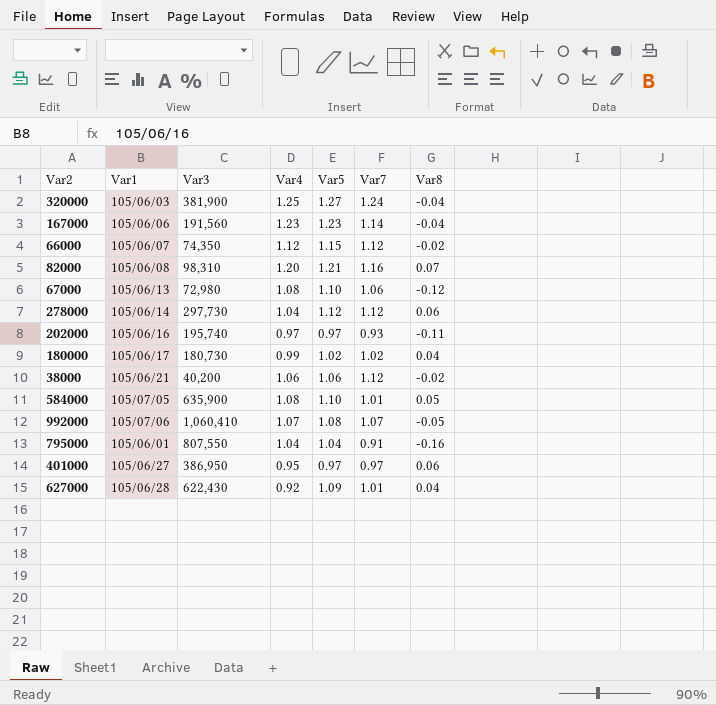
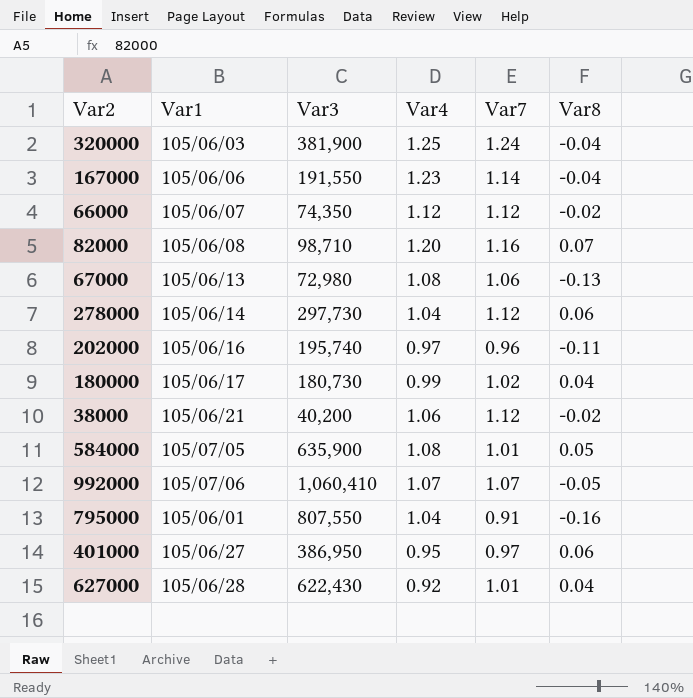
column Var5 | position: 5 -> none
167000 | Var3: 191,560 -> 191,550
82000 | Var3: 98,310 -> 98,710
67000 | Var8: -0.12 -> -0.13
202000 | Var7: 0.93 -> 0.96

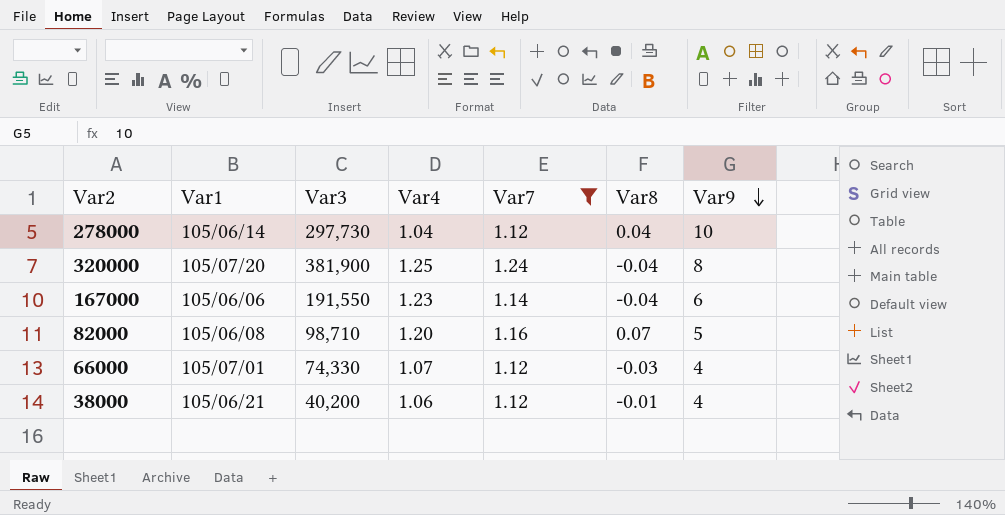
filter: none -> Var7 >= 1.12
row order: none -> Var9 descending
column Var9 | position: none -> 7
278000 | Var8: 0.06 -> 0.04
320000 | Var1: 105/06/03 -> 105/07/20
66000 | Var1: 105/06/07 -> 105/07/01
66000 | Var3: 74,350 -> 74,330
66000 | Var4: 1.12 -> 1.07
66000 | Var8: -0.02 -> -0.03
38000 | Var8: -0.02 -> -0.01

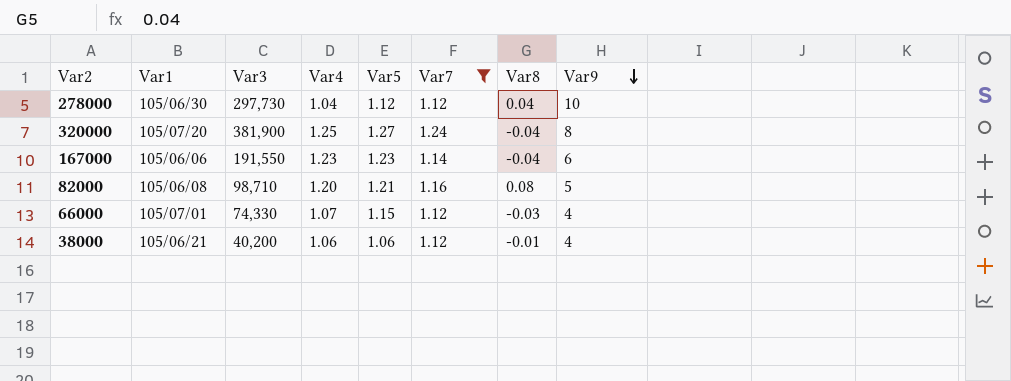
column Var5 | position: none -> 5
278000 | Var1: 105/06/14 -> 105/06/30
82000 | Var8: 0.07 -> 0.08

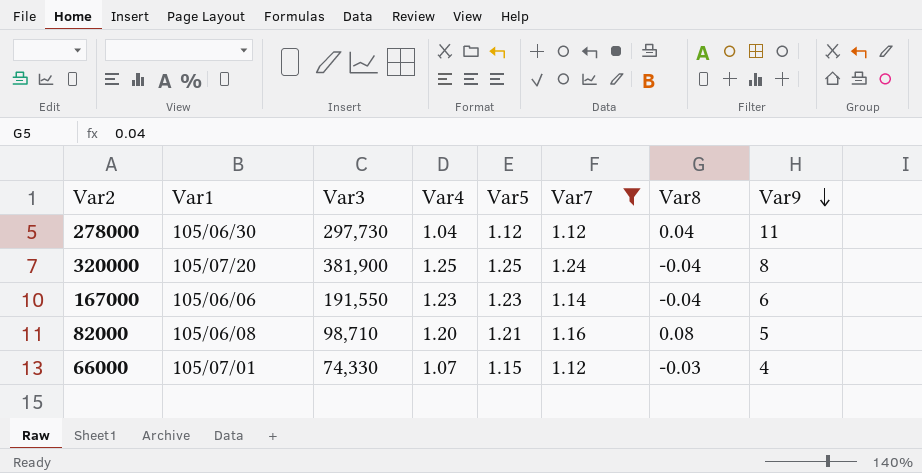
row 38000: 105/06/21 | 40,200 | 1.06 | 1.06 | 1.12 | -0.01 | 4 -> none
278000 | Var9: 10 -> 11
320000 | Var5: 1.27 -> 1.25

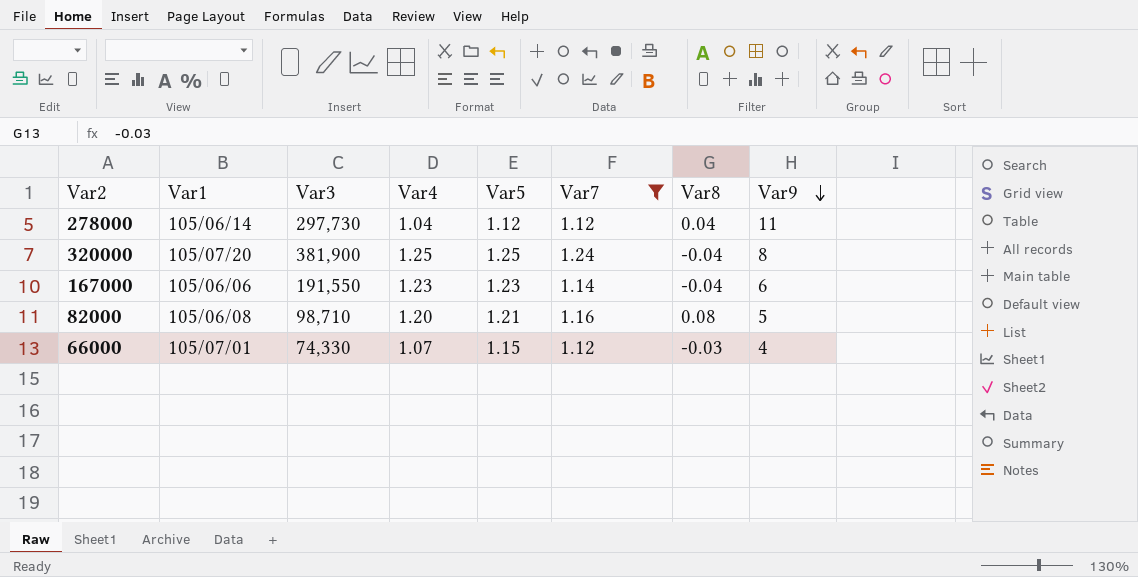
278000 | Var1: 105/06/30 -> 105/06/14

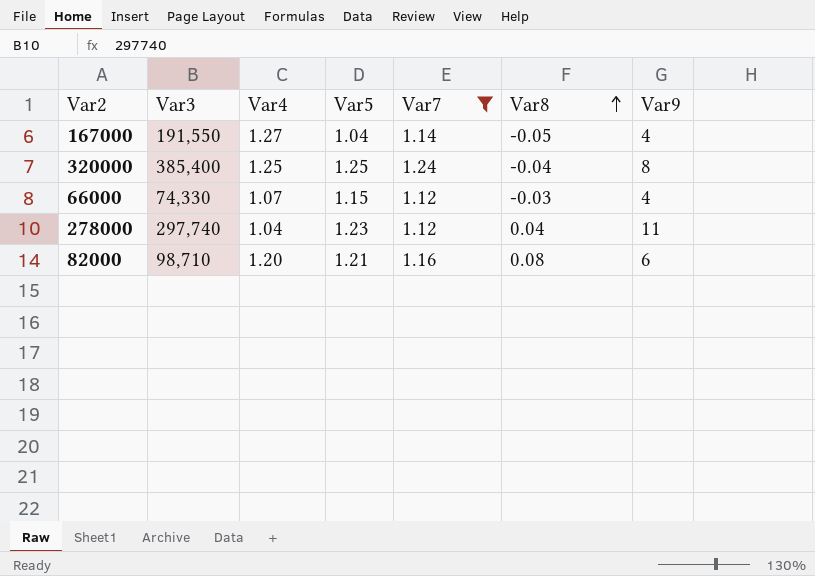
row order: Var9 descending -> Var8 ascending
column Var1 | position: 2 -> none
167000 | Var4: 1.23 -> 1.27
167000 | Var5: 1.23 -> 1.04
167000 | Var8: -0.04 -> -0.05
167000 | Var9: 6 -> 4
320000 | Var3: 381,900 -> 385,400
278000 | Var3: 297,730 -> 297,740
278000 | Var5: 1.12 -> 1.23
82000 | Var9: 5 -> 6

